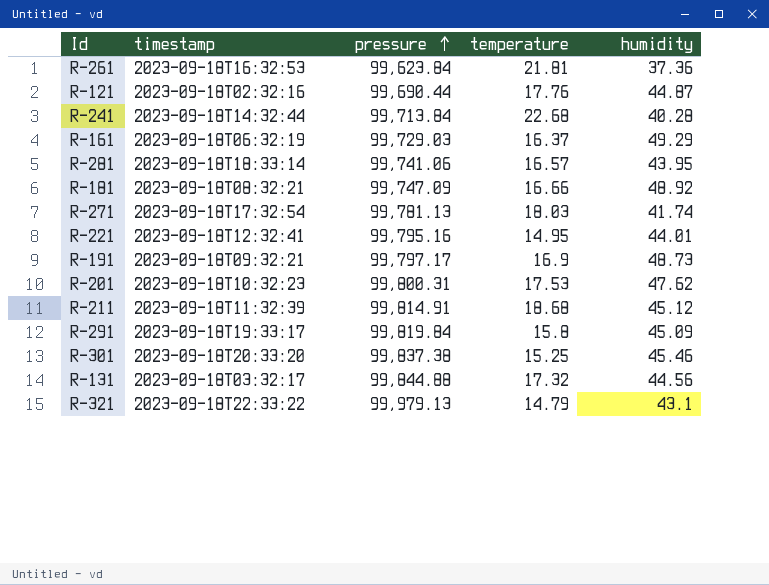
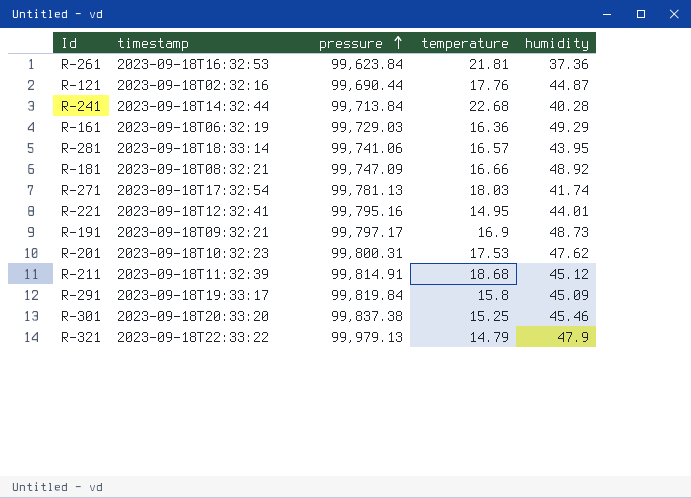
row R-131: 2023-09-18T03:32:17 | 99,844.88 | 17.32 | 44.56 -> none
R-161 | temperature: 16.37 -> 16.36
R-321 | humidity: 43.1 -> 47.9

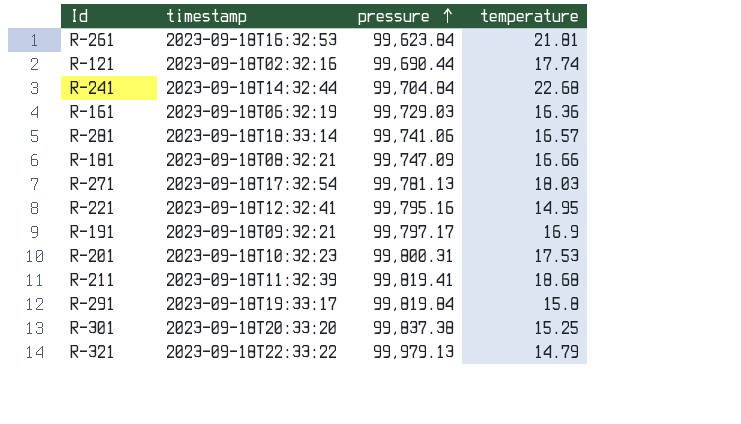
column humidity | position: 5 -> none
R-121 | temperature: 17.76 -> 17.74
R-241 | pressure: 99,713.84 -> 99,704.84
R-211 | pressure: 99,814.91 -> 99,819.41

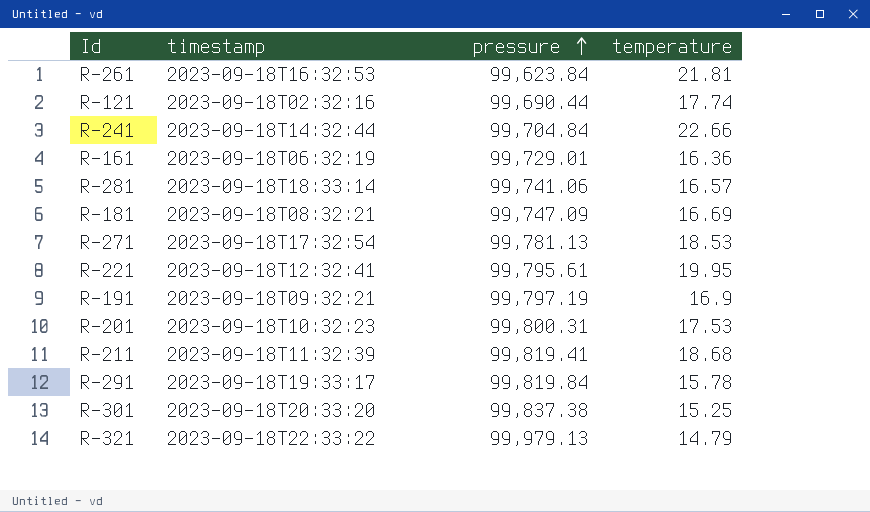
R-241 | temperature: 22.68 -> 22.66
R-161 | pressure: 99,729.03 -> 99,729.01
R-181 | temperature: 16.66 -> 16.69
R-271 | temperature: 18.03 -> 18.53
R-221 | pressure: 99,795.16 -> 99,795.61
R-221 | temperature: 14.95 -> 19.95
R-191 | pressure: 99,797.17 -> 99,797.19
R-291 | temperature: 15.8 -> 15.78

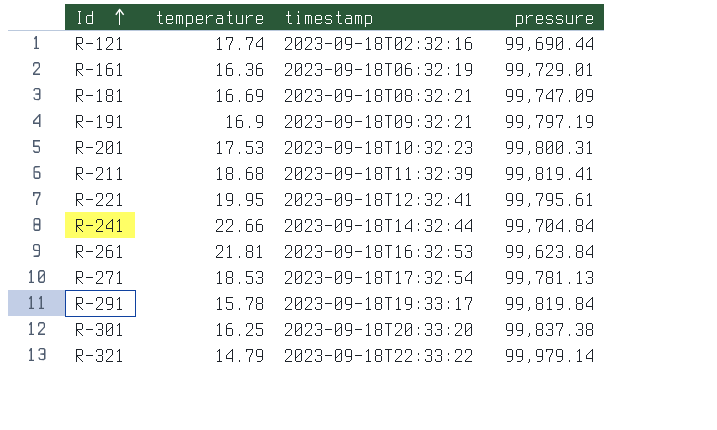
row order: pressure ascending -> Id ascending
column temperature | position: 4 -> 2
row R-281: 2023-09-18T18:33:14 | 99,741.06 | 16.57 -> none
R-301 | temperature: 15.25 -> 16.25
R-321 | pressure: 99,979.13 -> 99,979.14

